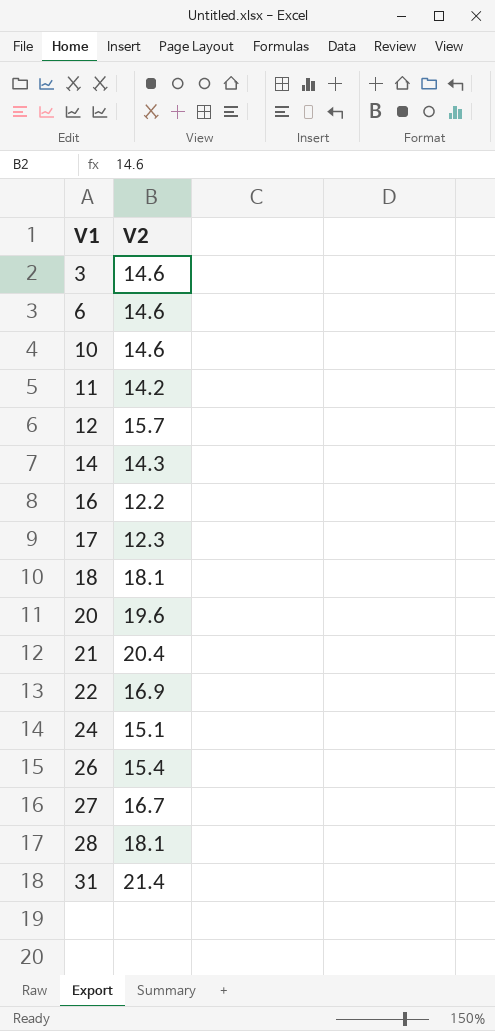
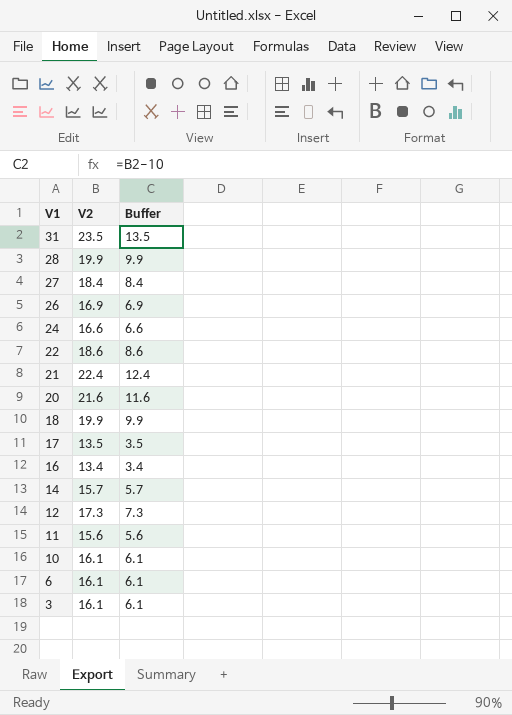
row order: V1 ascending -> V1 descending
column Buffer | formula: none -> [V2] - 10
31 | V2: 21.4 -> 23.5
28 | V2: 18.1 -> 19.9
27 | V2: 16.7 -> 18.4
26 | V2: 15.4 -> 16.9
24 | V2: 15.1 -> 16.6
22 | V2: 16.9 -> 18.6
21 | V2: 20.4 -> 22.4
20 | V2: 19.6 -> 21.6
18 | V2: 18.1 -> 19.9
17 | V2: 12.3 -> 13.5
16 | V2: 12.2 -> 13.4
14 | V2: 14.3 -> 15.7
12 | V2: 15.7 -> 17.3
11 | V2: 14.2 -> 15.6
10 | V2: 14.6 -> 16.1
6 | V2: 14.6 -> 16.1
3 | V2: 14.6 -> 16.1

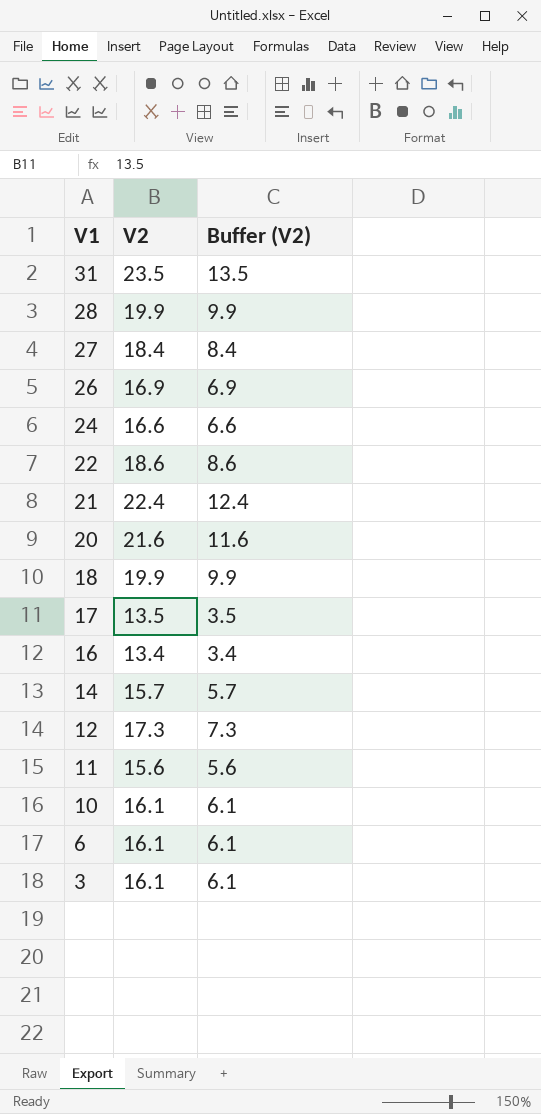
column name: Buffer -> Buffer (V2)

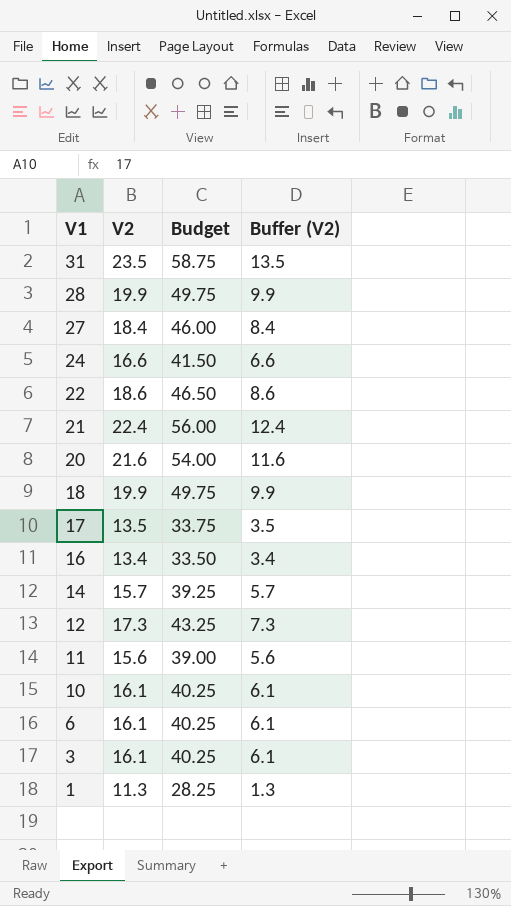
column Budget | formula: none -> [V2] * 2.5
row 26: 16.9 | 6.9 -> none
row 1: none -> 11.3 | 28.25 | 1.3

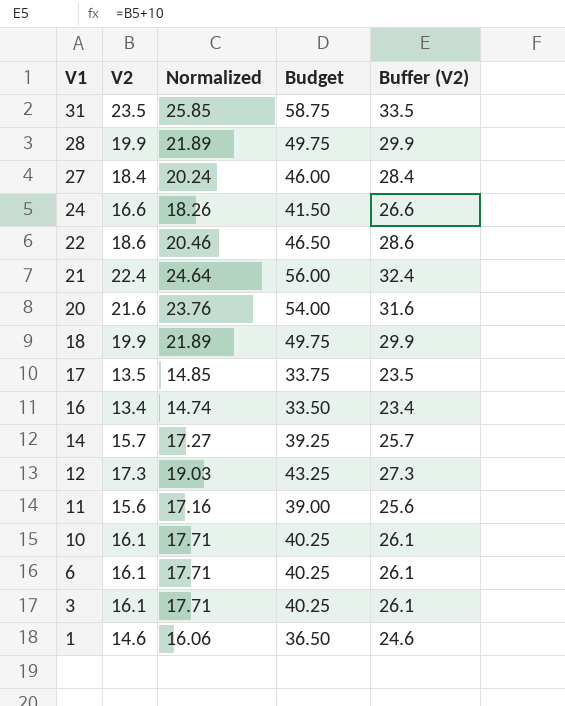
column Normalized | formula: none -> [V2] * 1.1
column Buffer (V2) | formula: [V2] - 10 -> [V2] + 10
1 | V2: 11.3 -> 14.6
1 | Budget: 28.25 -> 36.50

